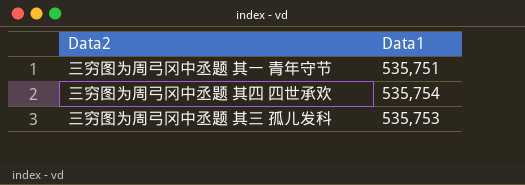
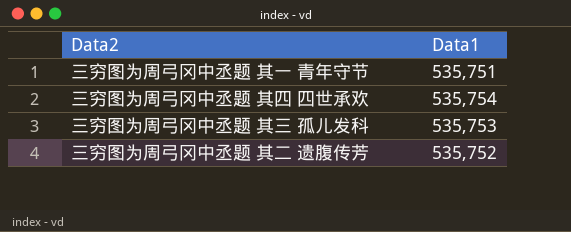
row 三穷图为周弓冈中丞题 其二 遗腹传芳: none -> 535,752

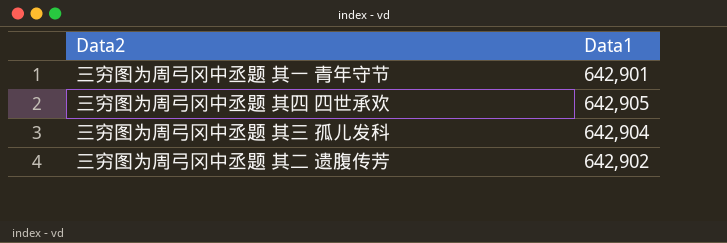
三穷图为周弓冈中丞题 其一 青年守节 | Data1: 535,751 -> 642,901
三穷图为周弓冈中丞题 其四 四世承欢 | Data1: 535,754 -> 642,905
三穷图为周弓冈中丞题 其三 孤儿发科 | Data1: 535,753 -> 642,904
三穷图为周弓冈中丞题 其二 遗腹传芳 | Data1: 535,752 -> 642,902

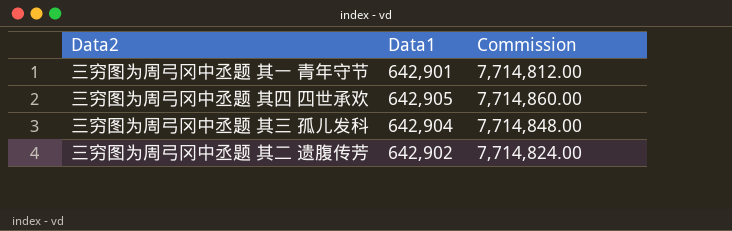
column Commission | formula: none -> [Data1] * 12

